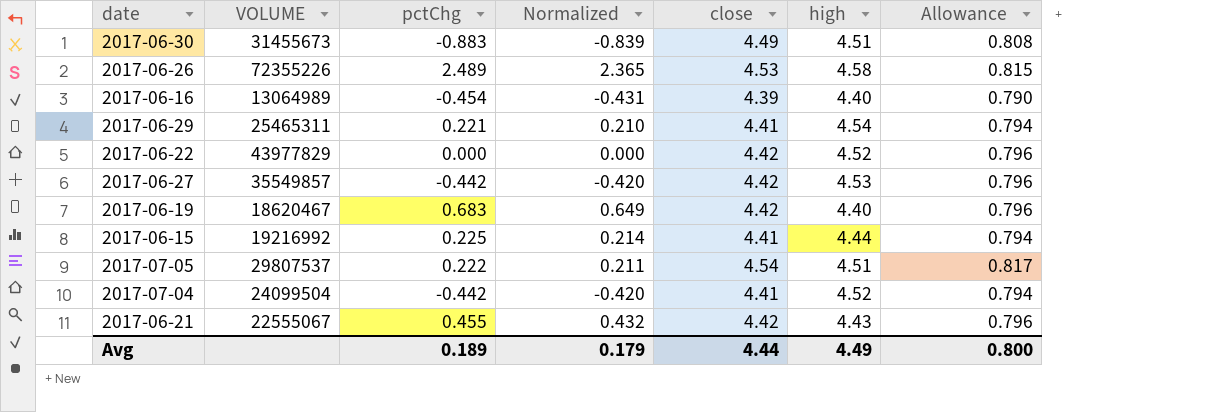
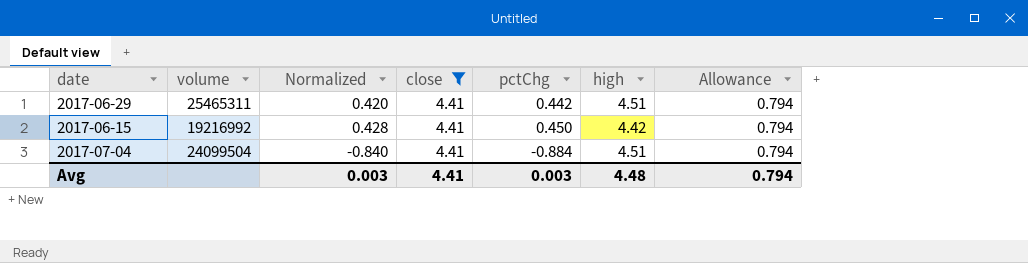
filter: none -> close = 4.41
column name: VOLUME -> volume
column pctChg | position: 3 -> 5
2017-06-29 | Normalized: 0.210 -> 0.420
2017-06-29 | pctChg: 0.221 -> 0.442
2017-06-29 | high: 4.54 -> 4.51
2017-06-15 | Normalized: 0.214 -> 0.428
2017-06-15 | pctChg: 0.225 -> 0.450
2017-06-15 | high: 4.44 -> 4.42
2017-07-04 | Normalized: -0.420 -> -0.840
2017-07-04 | pctChg: -0.442 -> -0.884
2017-07-04 | high: 4.52 -> 4.51
Avg | Normalized: 0.179 -> 0.003
Avg | close: 4.44 -> 4.41
Avg | pctChg: 0.189 -> 0.003
Avg | high: 4.49 -> 4.48
Avg | Allowance: 0.800 -> 0.794

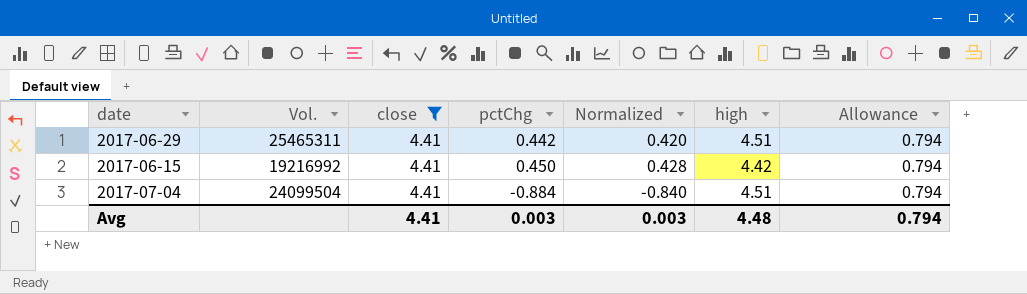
column name: volume -> Vol.
column Normalized | position: 3 -> 5

